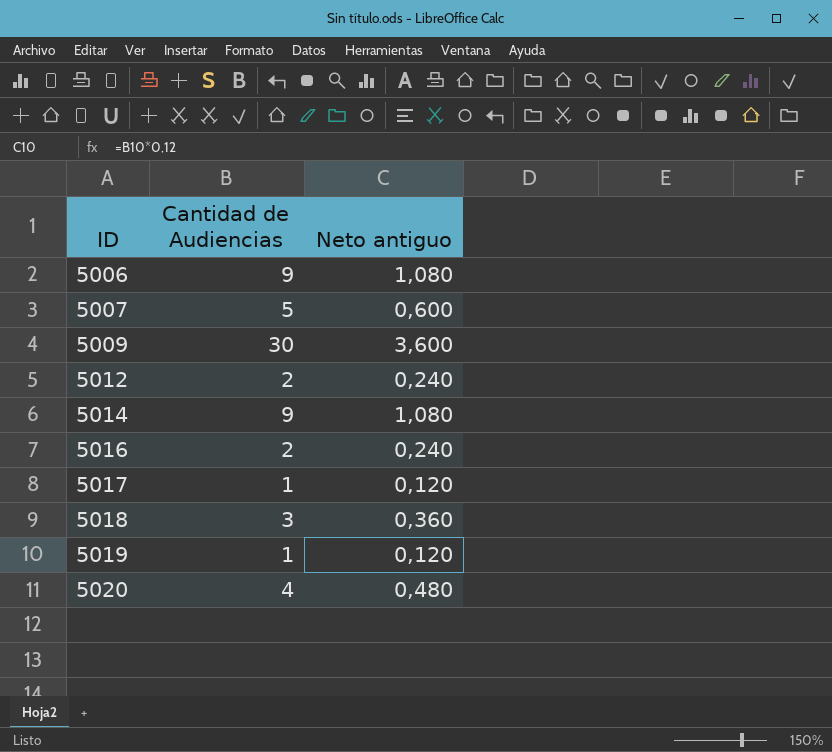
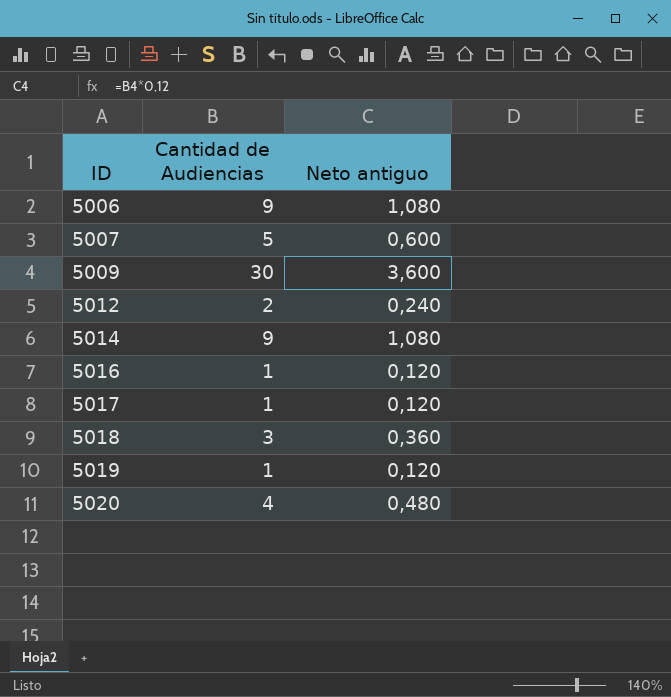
5016 | Cantidad de Audiencias: 2 -> 1
5016 | Neto antiguo: 0,240 -> 0,120

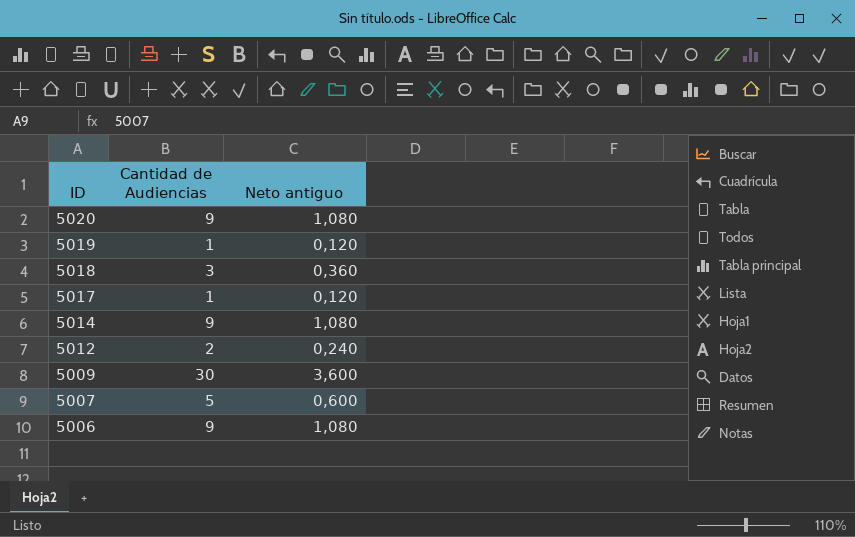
row order: ID ascending -> ID descending
row 5016: 1 | 0,120 -> none
5020 | Cantidad de Audiencias: 4 -> 9
5020 | Neto antiguo: 0,480 -> 1,080

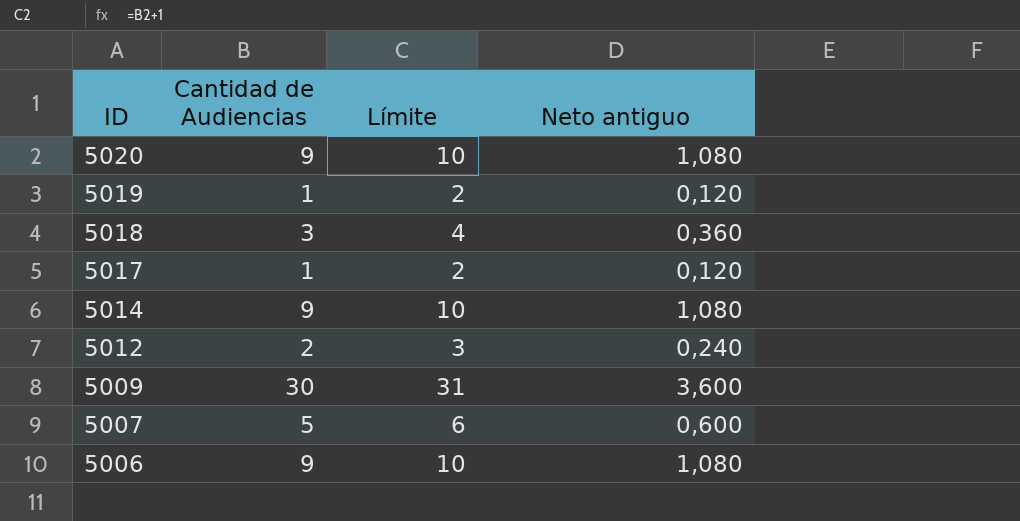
column Límite | formula: none -> [Cantidad de Audiencias] + 1

